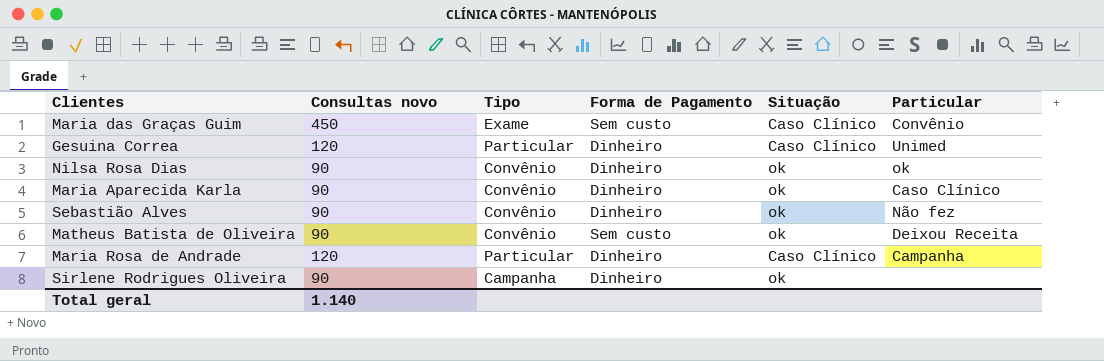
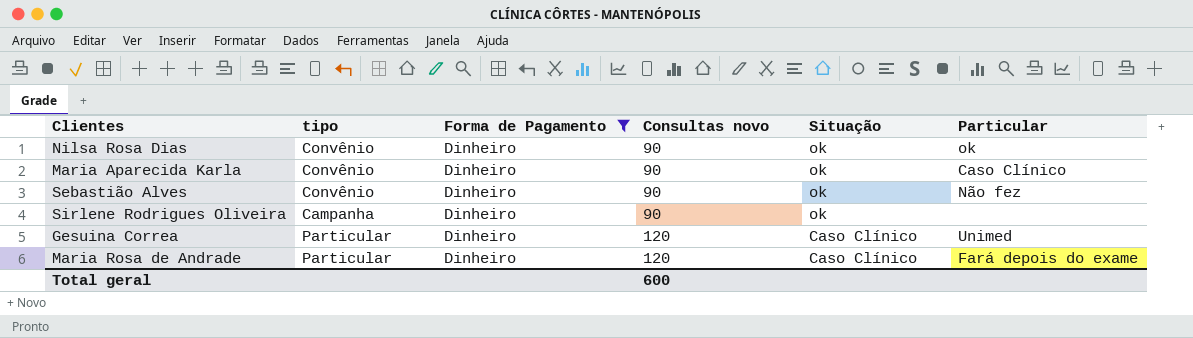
filter: none -> Forma de Pagamento = Dinheiro
row order: none -> Consultas novo ascending
column name: Tipo -> tipo
column Consultas novo | position: 2 -> 4
Maria Rosa de Andrade | Particular: Campanha -> Fará depois do exame
Total geral | Consultas novo: 1.140 -> 600

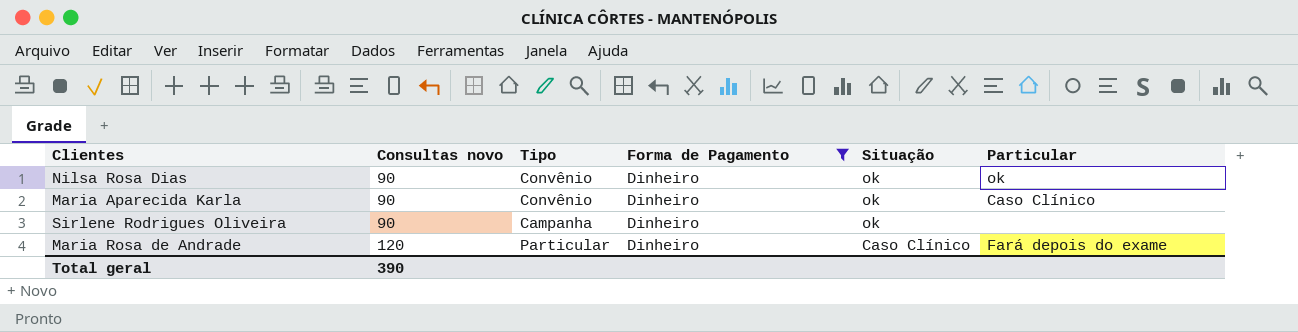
column Consultas novo | position: 4 -> 2
column name: tipo -> Tipo
row Sebastião Alves: Convênio | Dinheiro | 90 | ok | Não fez -> none
row Gesuina Correa: Particular | Dinheiro | 120 | Caso Clínico | Unimed -> none
Total geral | Consultas novo: 600 -> 390

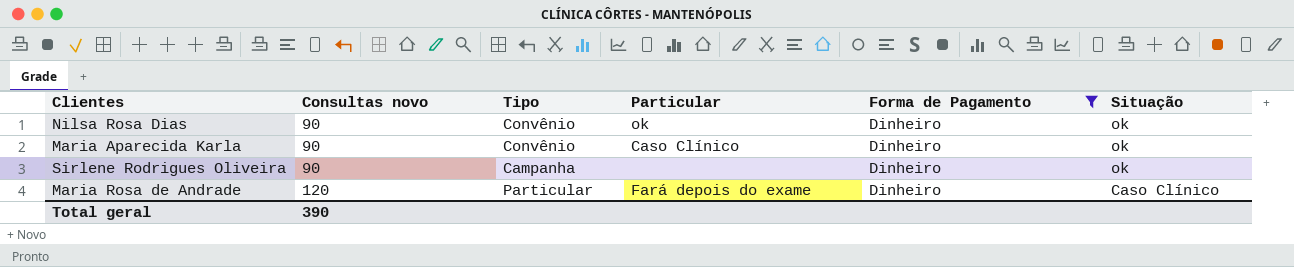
column Particular | position: 6 -> 4

